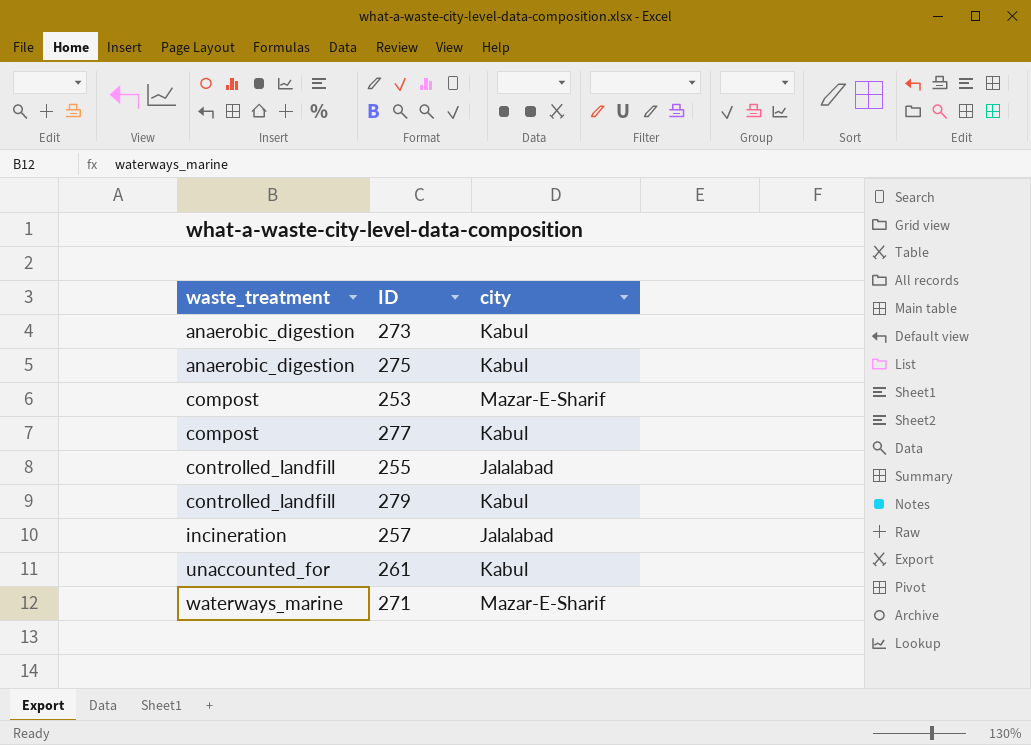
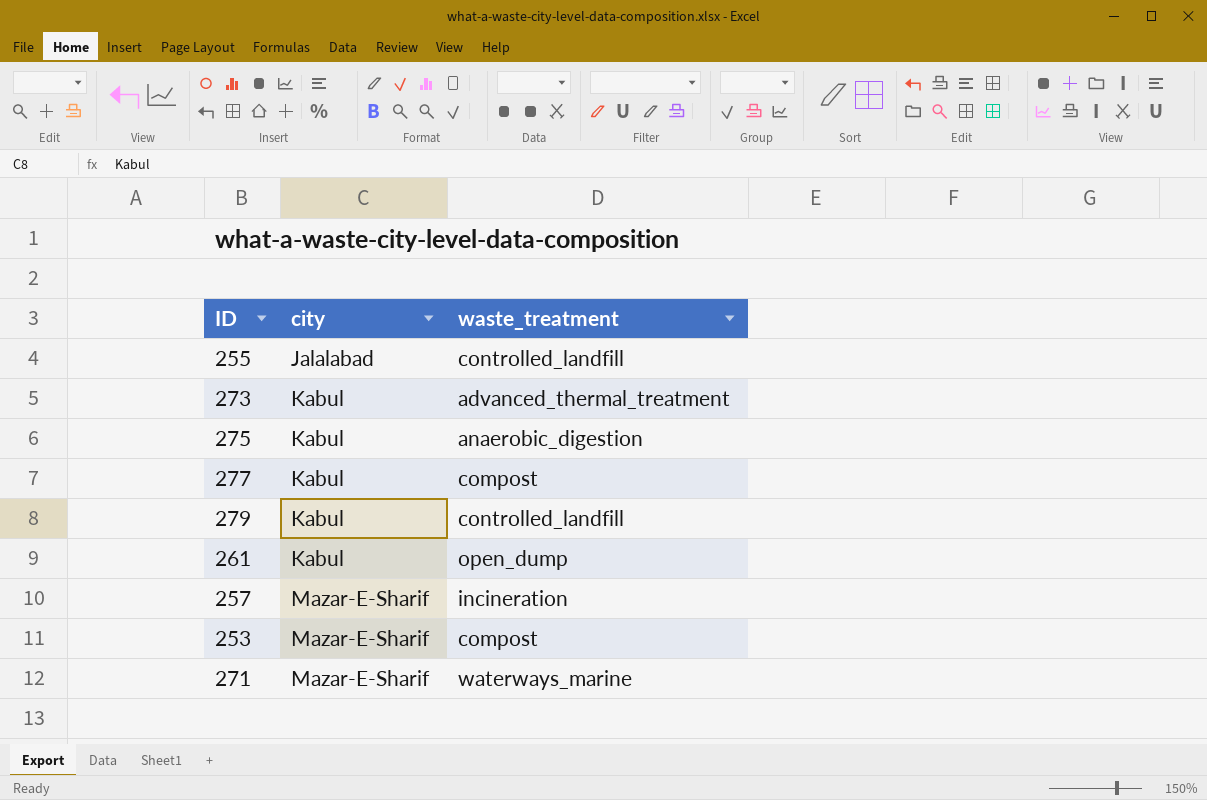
row order: waste_treatment ascending -> city ascending
column waste_treatment | position: 1 -> 3
273 | waste_treatment: anaerobic_digestion -> advanced_thermal_treatment
261 | waste_treatment: unaccounted_for -> open_dump
257 | city: Jalalabad -> Mazar-E-Sharif

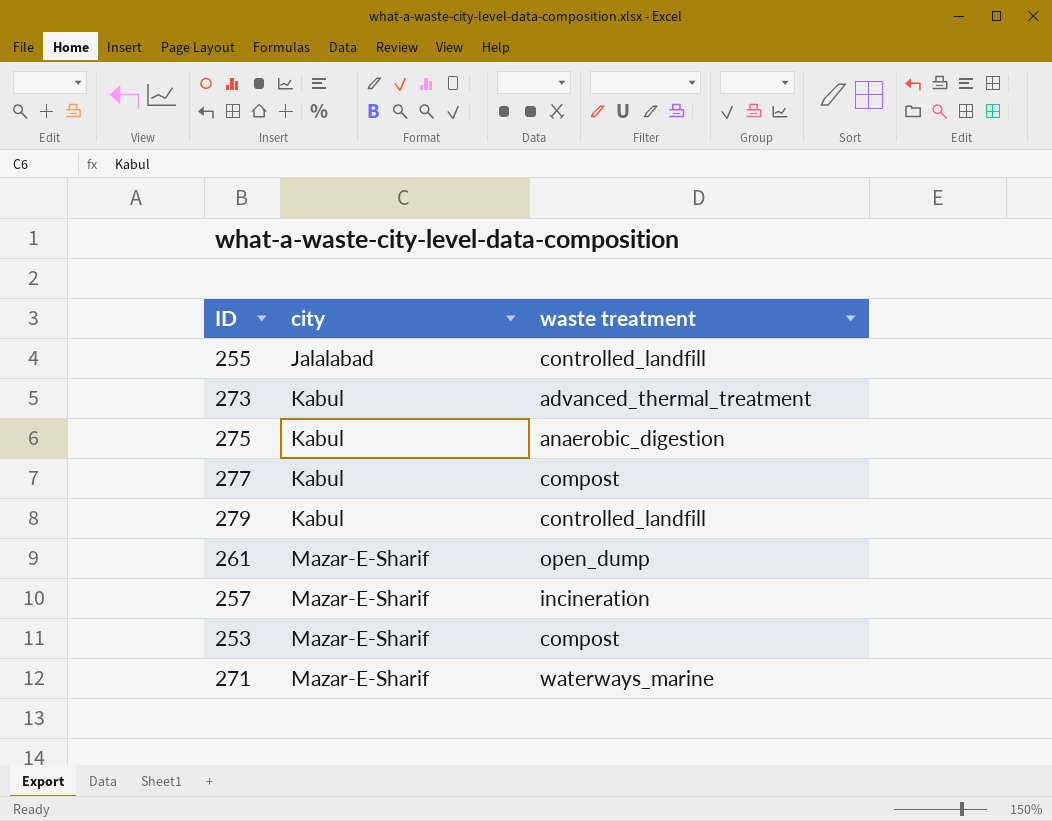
column name: waste_treatment -> waste treatment
261 | city: Kabul -> Mazar-E-Sharif

